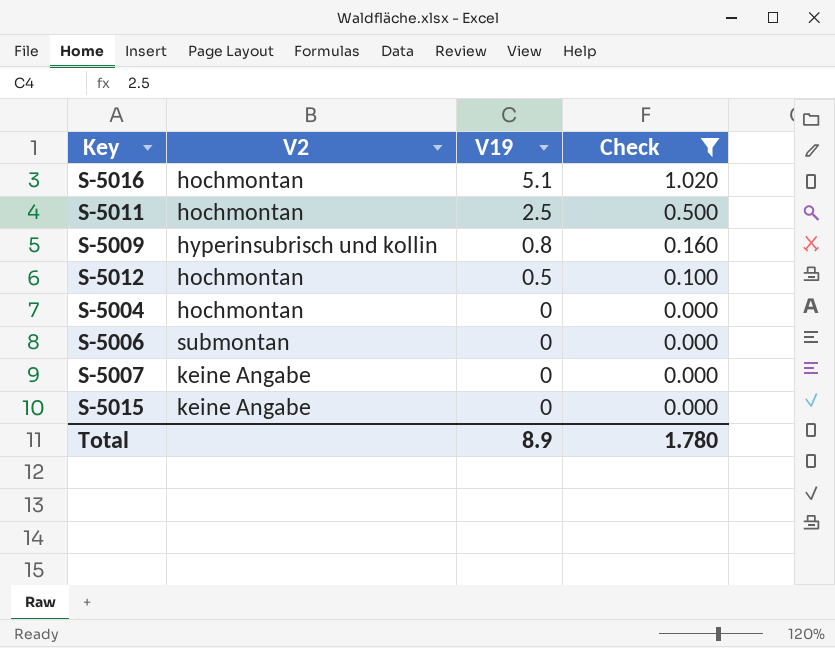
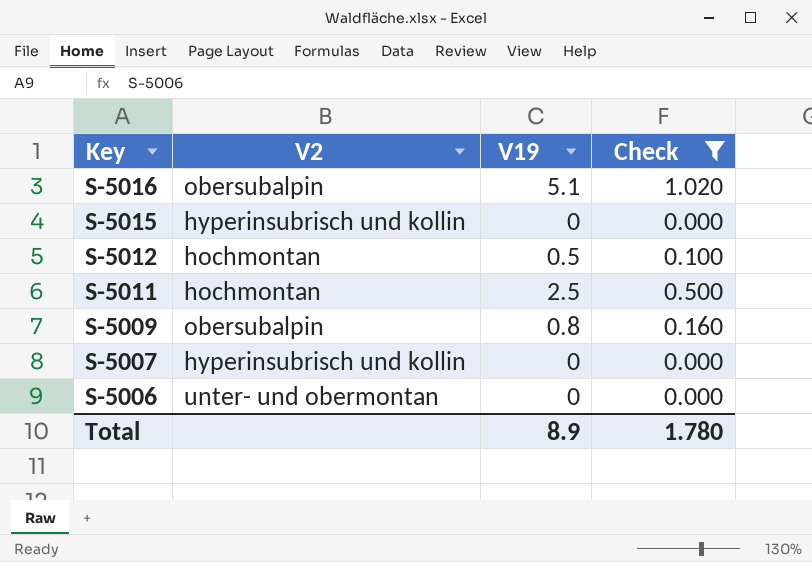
row order: V19 descending -> Key descending
row S-5004: hochmontan | 0 | 0.000 -> none
S-5016 | V2: hochmontan -> obersubalpin
S-5015 | V2: keine Angabe -> hyperinsubrisch und kollin
S-5009 | V2: hyperinsubrisch und kollin -> obersubalpin
S-5007 | V2: keine Angabe -> hyperinsubrisch und kollin
S-5006 | V2: submontan -> unter- und obermontan

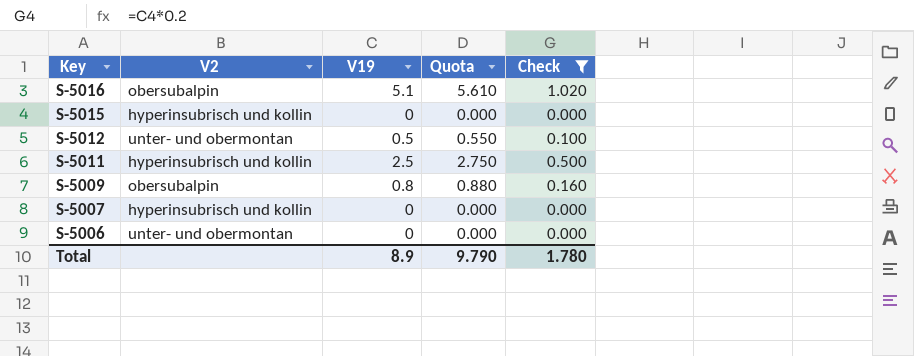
column Quota | formula: none -> [V19] * 1.1
S-5012 | V2: hochmontan -> unter- und obermontan
S-5011 | V2: hochmontan -> hyperinsubrisch und kollin

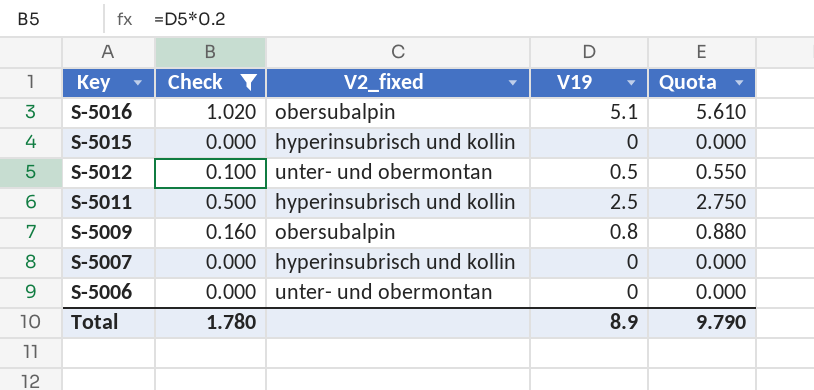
column Check | position: 5 -> 2
column name: V2 -> V2_fixed

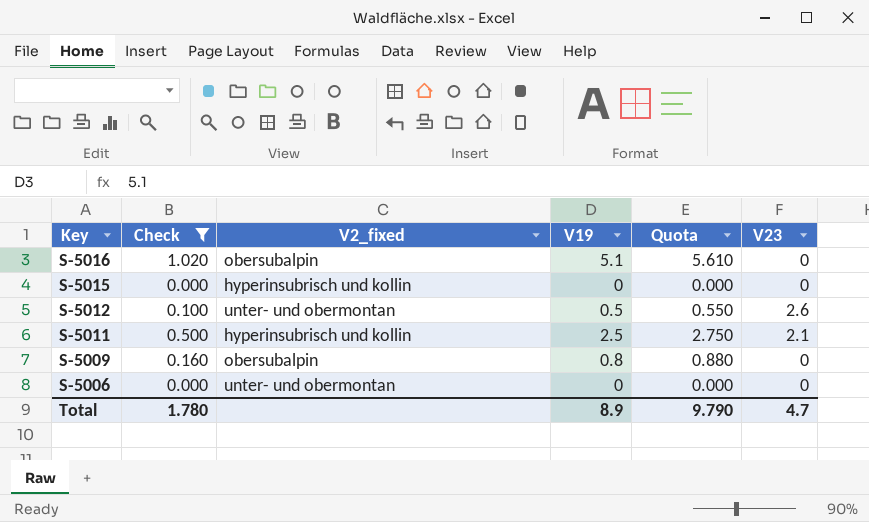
column V23 | position: none -> 6
row S-5007: 0.000 | hyperinsubrisch und kollin | 0 | 0.000 -> none

